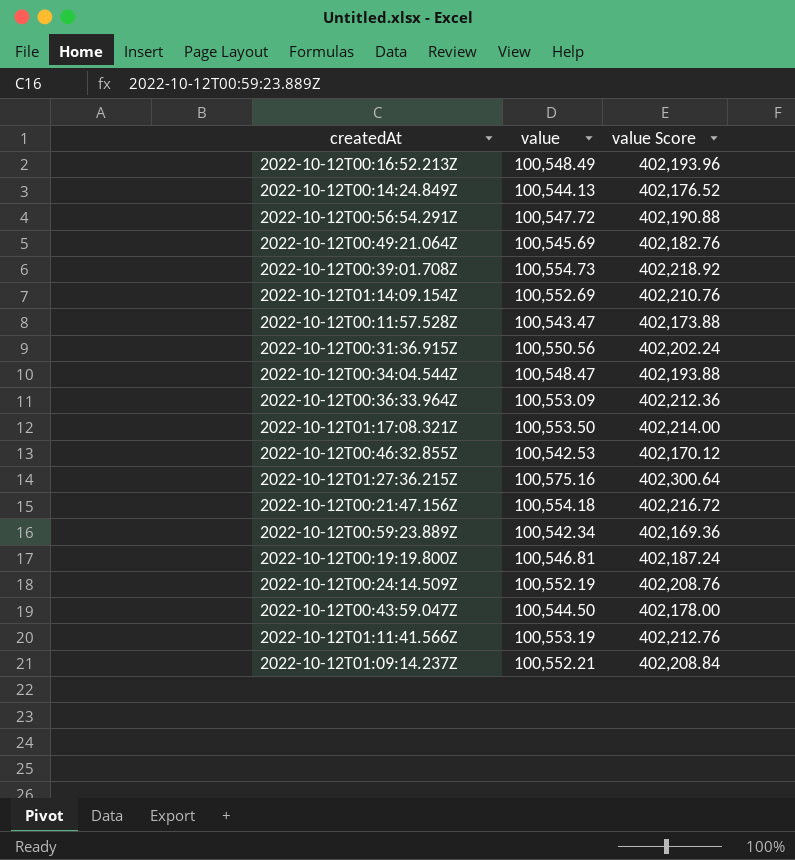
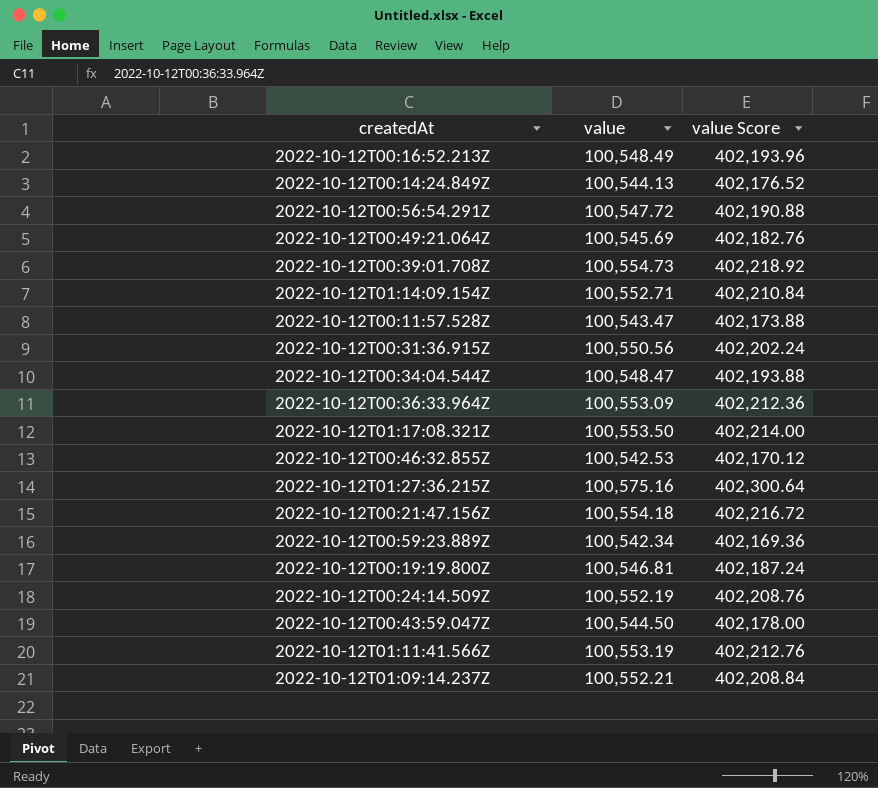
2022-10-12T01:14:09.154Z | value: 100,552.69 -> 100,552.71
2022-10-12T01:14:09.154Z | value Score: 402,210.76 -> 402,210.84

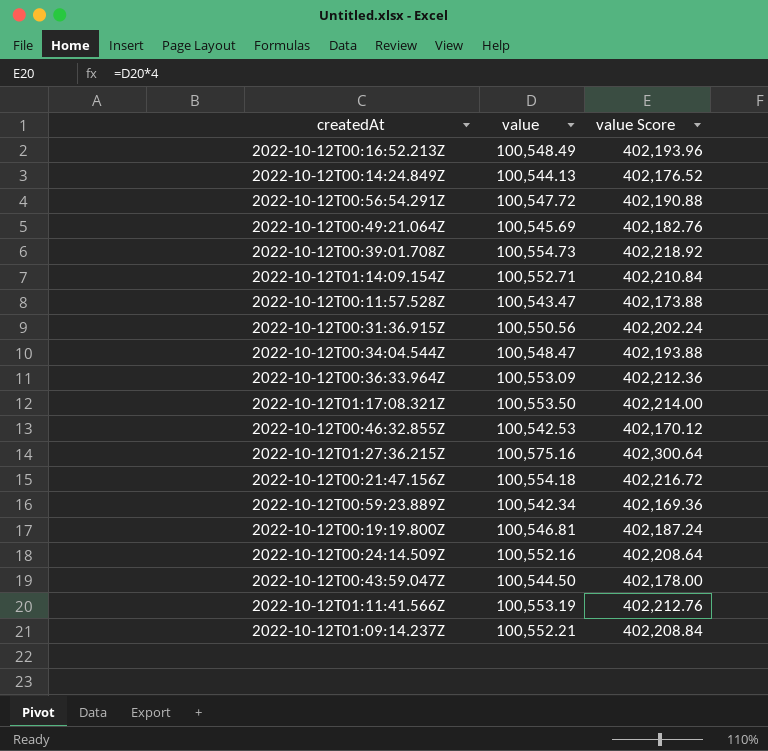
2022-10-12T00:24:14.509Z | value: 100,552.19 -> 100,552.16
2022-10-12T00:24:14.509Z | value Score: 402,208.76 -> 402,208.64

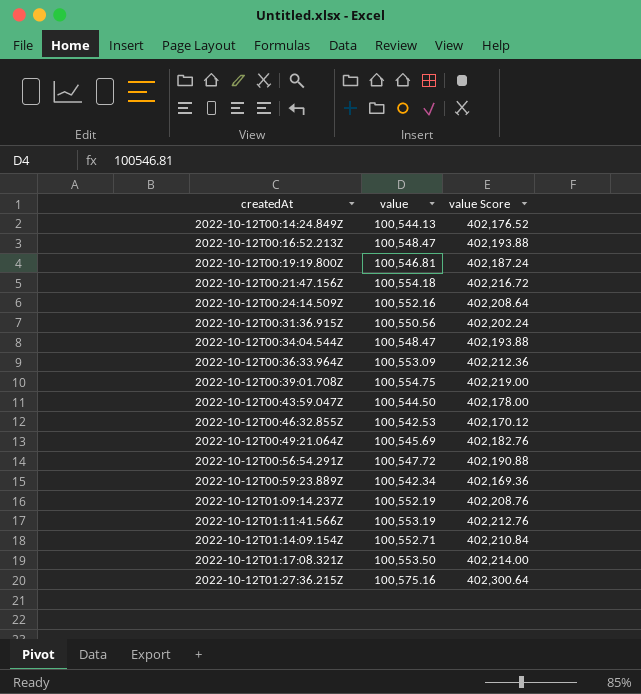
row order: none -> createdAt ascending
row 2022-10-12T00:11:57.528Z: 100,543.47 | 402,173.88 -> none
2022-10-12T00:16:52.213Z | value: 100,548.49 -> 100,548.47
2022-10-12T00:16:52.213Z | value Score: 402,193.96 -> 402,193.88
2022-10-12T00:39:01.708Z | value: 100,554.73 -> 100,554.75
2022-10-12T00:39:01.708Z | value Score: 402,218.92 -> 402,219.00
2022-10-12T01:09:14.237Z | value: 100,552.21 -> 100,552.19
2022-10-12T01:09:14.237Z | value Score: 402,208.84 -> 402,208.76

